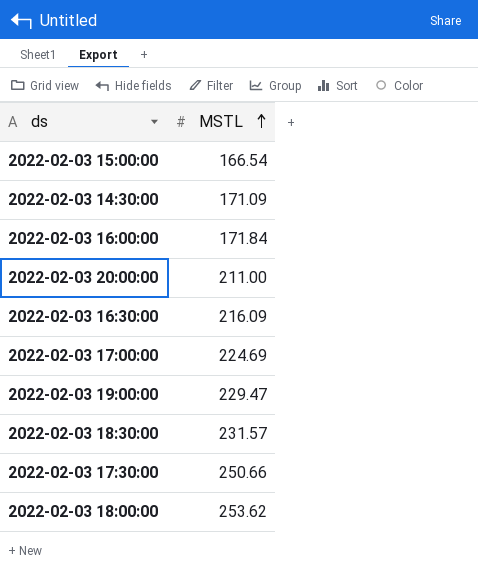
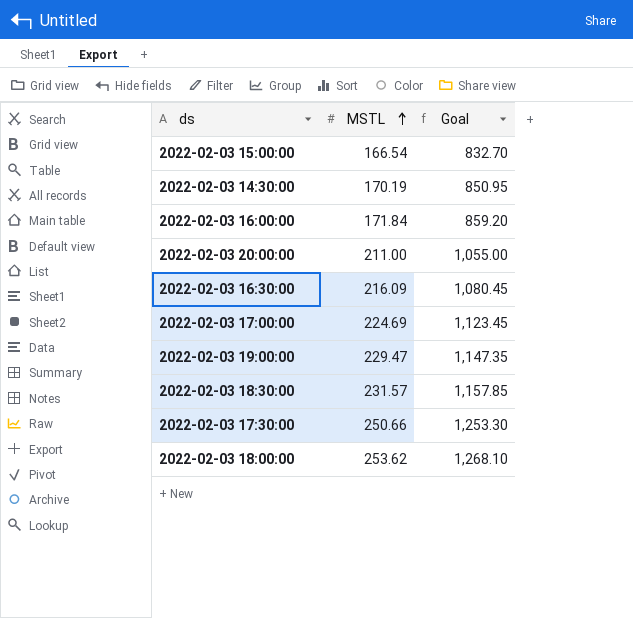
column Goal | formula: none -> [MSTL] * 5
2022-02-03 14:30:00 | MSTL: 171.09 -> 170.19

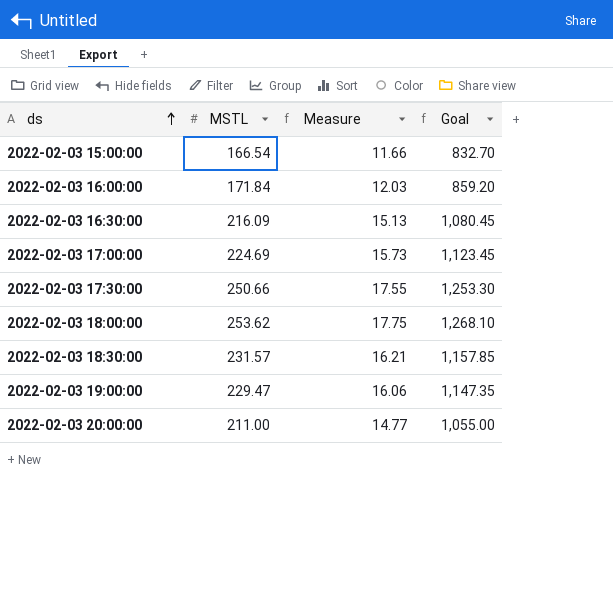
row order: MSTL ascending -> ds ascending
column Measure | formula: none -> [MSTL] * 0.07
row 2022-02-03 14:30:00: 170.19 | 850.95 -> none

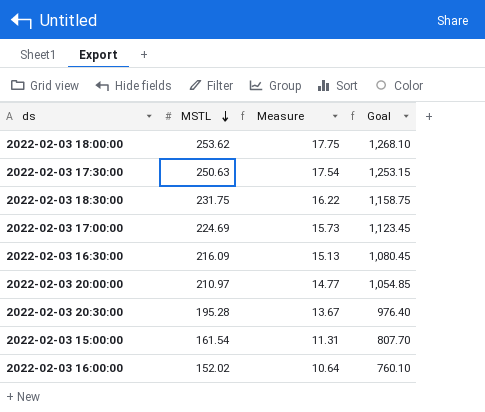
row order: ds ascending -> MSTL descending
row 2022-02-03 19:00:00: 229.47 | 16.06 | 1,147.35 -> none
2022-02-03 17:30:00 | MSTL: 250.66 -> 250.63
2022-02-03 17:30:00 | Measure: 17.55 -> 17.54
2022-02-03 17:30:00 | Goal: 1,253.30 -> 1,253.15
2022-02-03 18:30:00 | MSTL: 231.57 -> 231.75
2022-02-03 18:30:00 | Measure: 16.21 -> 16.22
2022-02-03 18:30:00 | Goal: 1,157.85 -> 1,158.75
2022-02-03 20:00:00 | MSTL: 211.00 -> 210.97
2022-02-03 20:00:00 | Goal: 1,055.00 -> 1,054.85
row 2022-02-03 20:30:00: none -> 195.28 | 13.67 | 976.40
2022-02-03 15:00:00 | MSTL: 166.54 -> 161.54
2022-02-03 15:00:00 | Measure: 11.66 -> 11.31
2022-02-03 15:00:00 | Goal: 832.70 -> 807.70
2022-02-03 16:00:00 | MSTL: 171.84 -> 152.02
2022-02-03 16:00:00 | Measure: 12.03 -> 10.64
2022-02-03 16:00:00 | Goal: 859.20 -> 760.10

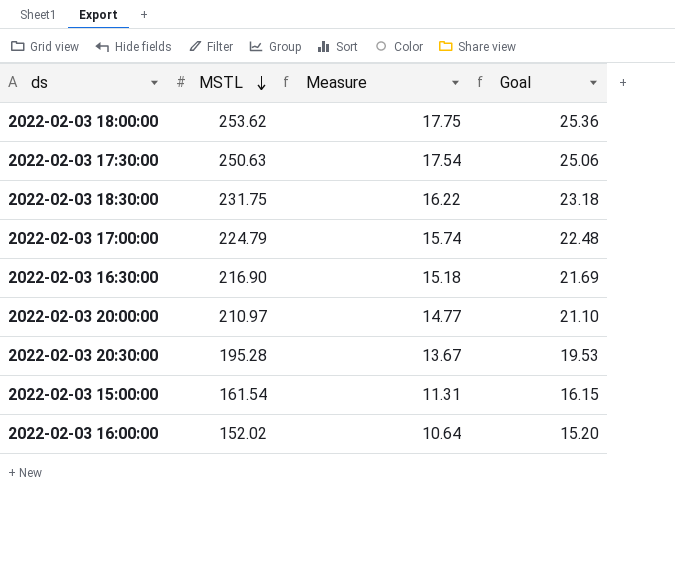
column Goal | formula: [MSTL] * 5 -> [MSTL] * 0.1
2022-02-03 17:00:00 | MSTL: 224.69 -> 224.79
2022-02-03 17:00:00 | Measure: 15.73 -> 15.74
2022-02-03 16:30:00 | MSTL: 216.09 -> 216.90
2022-02-03 16:30:00 | Measure: 15.13 -> 15.18

